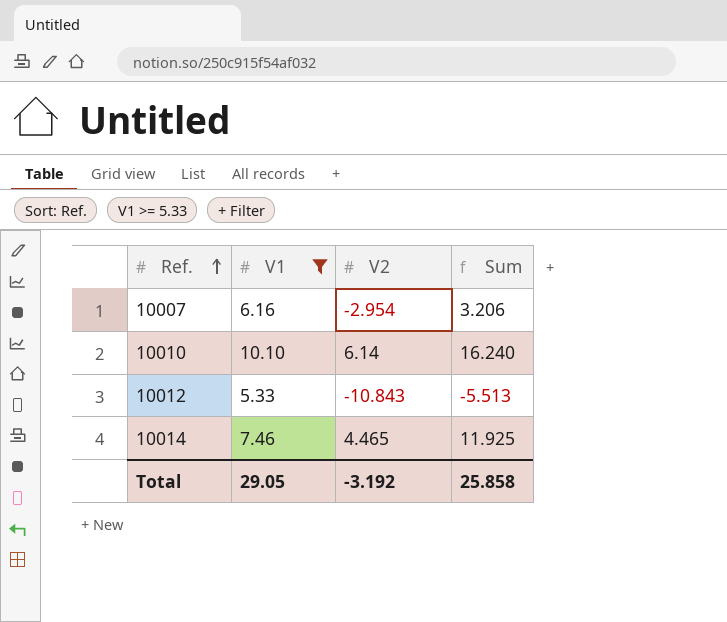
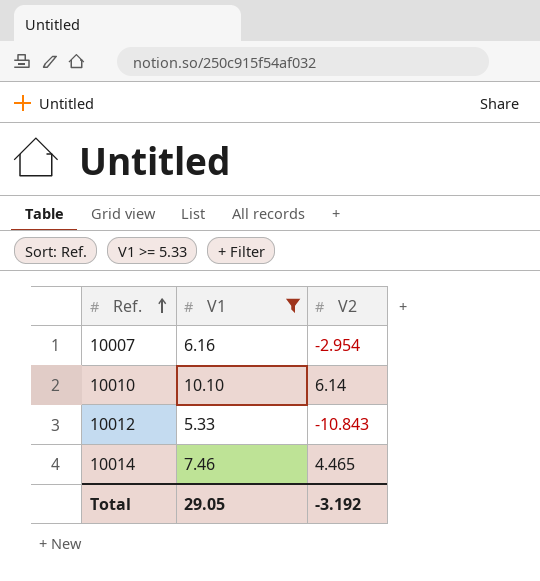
column Sum | formula: [V1] + [V2] -> none

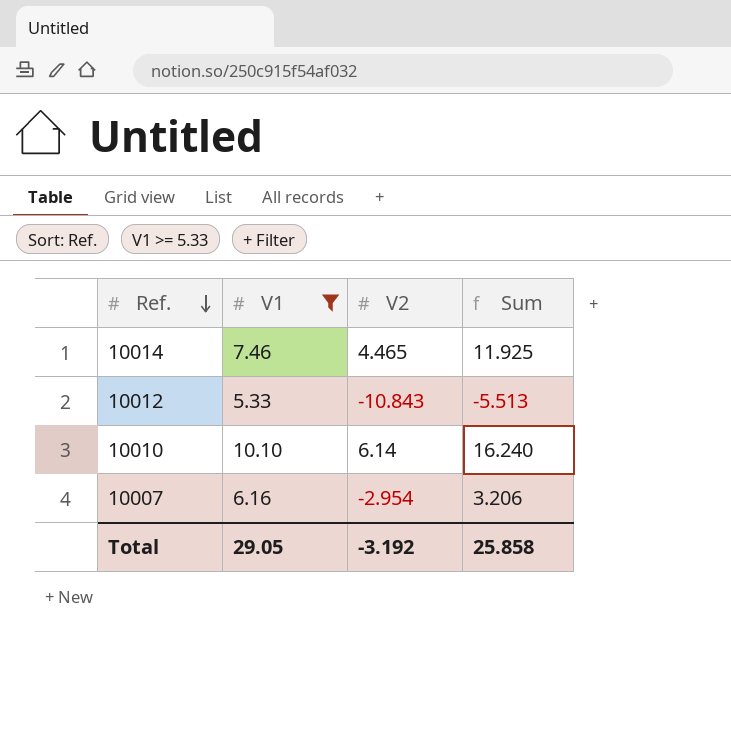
row order: Ref. ascending -> Ref. descending
column Sum | formula: none -> [V1] + [V2]

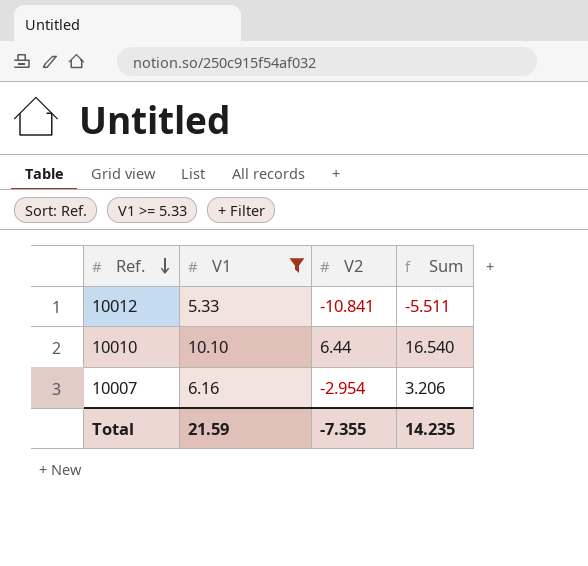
row 10014: 7.46 | 4.465 | 11.925 -> none
10012 | V2: -10.843 -> -10.841
10012 | Sum: -5.513 -> -5.511
10010 | V2: 6.14 -> 6.44
10010 | Sum: 16.240 -> 16.540
Total | V1: 29.05 -> 21.59
Total | V2: -3.192 -> -7.355
Total | Sum: 25.858 -> 14.235

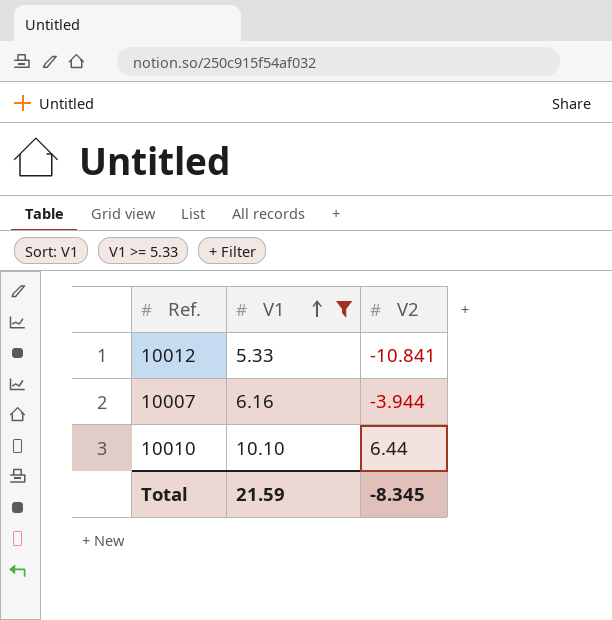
row order: Ref. descending -> V1 ascending
column Sum | formula: [V1] + [V2] -> none
10007 | V2: -2.954 -> -3.944
Total | V2: -7.355 -> -8.345

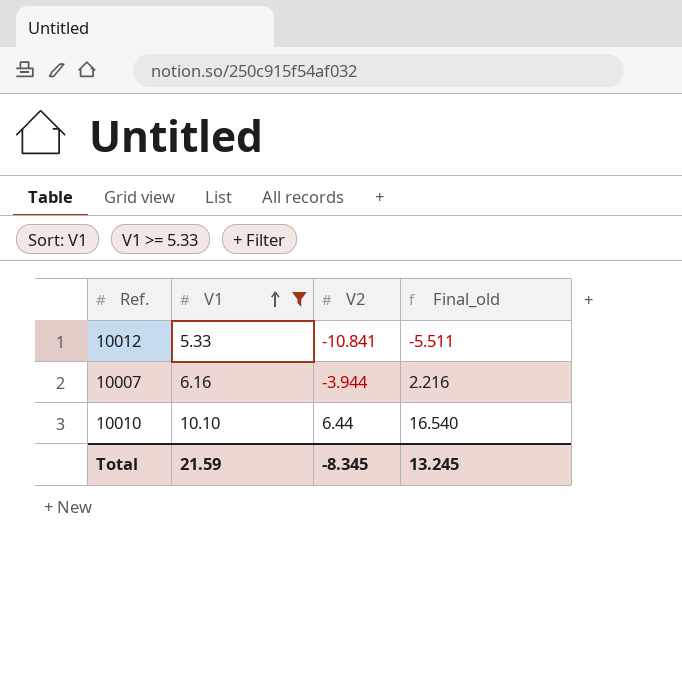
column Final_old | formula: none -> [V1] + [V2]

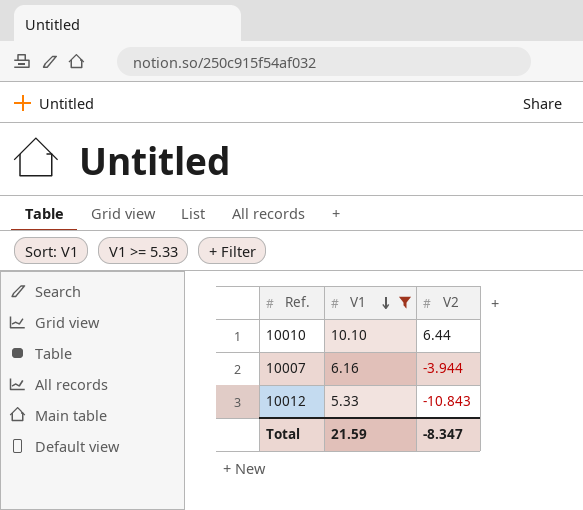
row order: V1 ascending -> V1 descending
column Final_old | formula: [V1] + [V2] -> none
10012 | V2: -10.841 -> -10.843
Total | V2: -8.345 -> -8.347

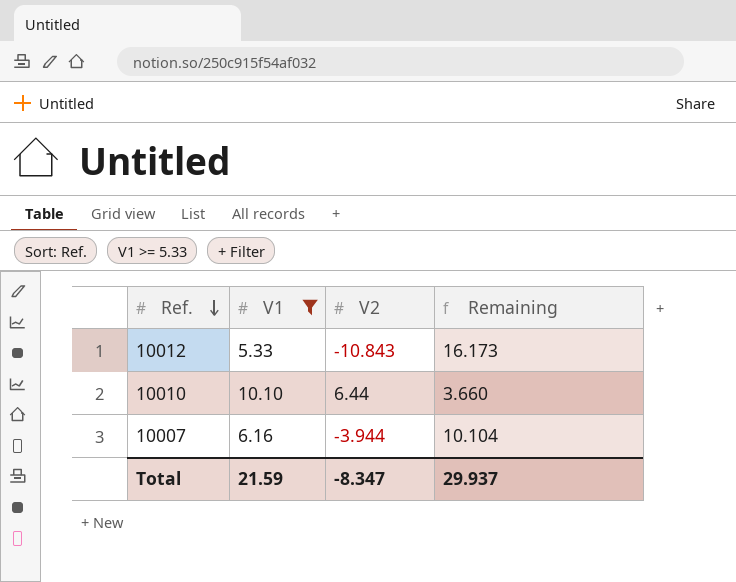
row order: V1 descending -> Ref. descending
column Remaining | formula: none -> [V1] - [V2]

